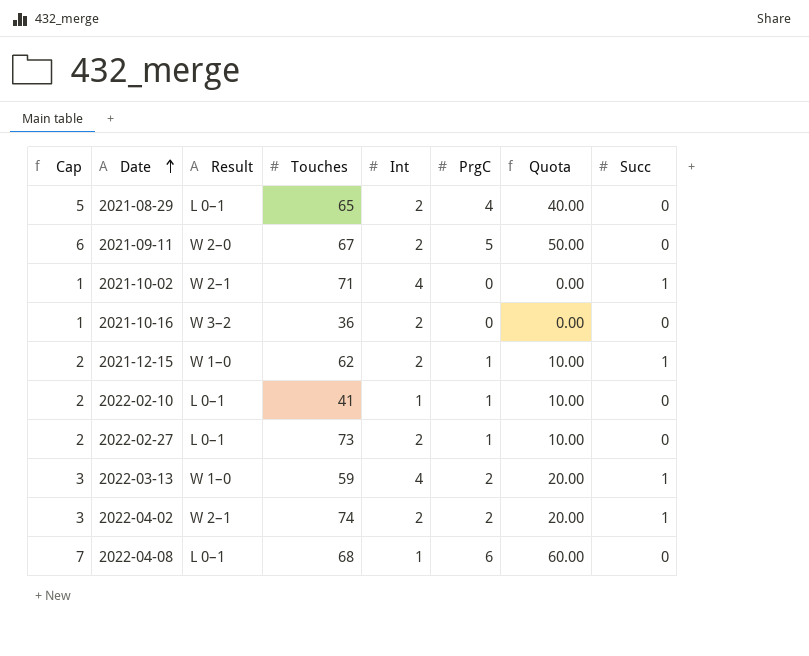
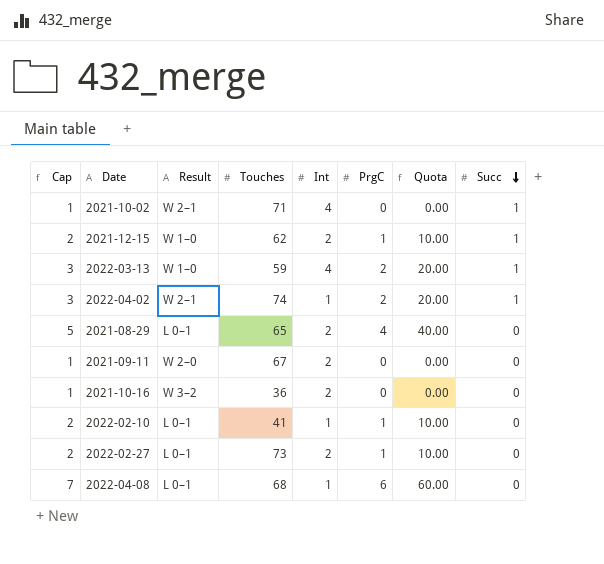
row order: Date ascending -> Succ descending
2022-04-02 | Int: 2 -> 1
2021-09-11 | Cap: 6 -> 1
2021-09-11 | PrgC: 5 -> 0
2021-09-11 | Quota: 50.00 -> 0.00

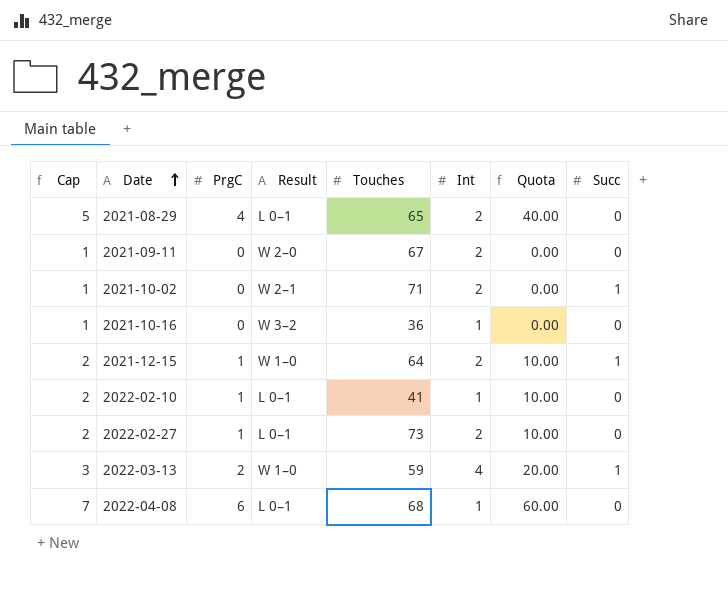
row order: Succ descending -> Date ascending
column PrgC | position: 6 -> 3
row 2022-04-02: 3 | W 2–1 | 74 | 1 | 2 | 20.00 | 1 -> none
2021-10-02 | Int: 4 -> 2
2021-10-16 | Int: 2 -> 1
2021-12-15 | Touches: 62 -> 64

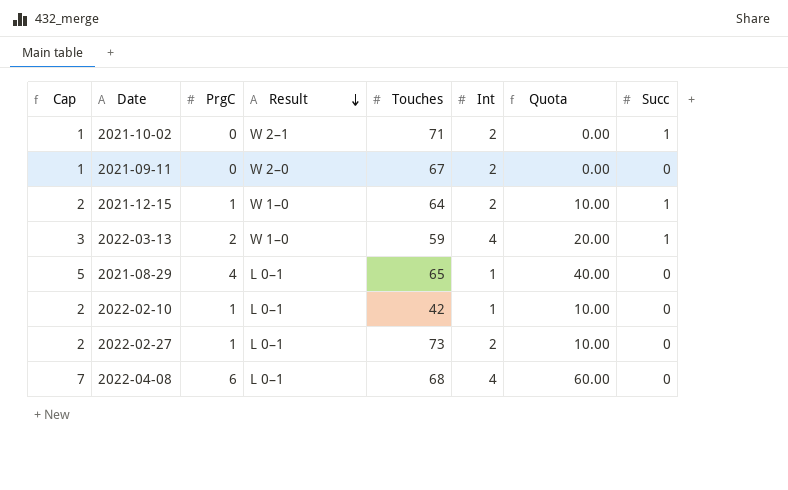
row order: Date ascending -> Result descending
row 2021-10-16: 1 | 0 | W 3–2 | 36 | 1 | 0.00 | 0 -> none
2021-08-29 | Int: 2 -> 1
2022-02-10 | Touches: 41 -> 42
2022-04-08 | Int: 1 -> 4

